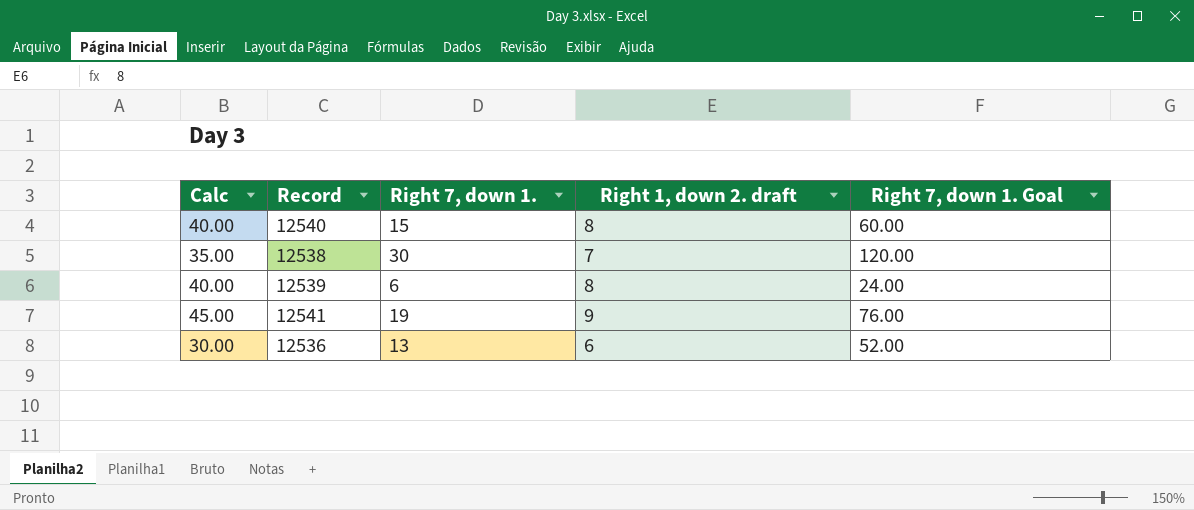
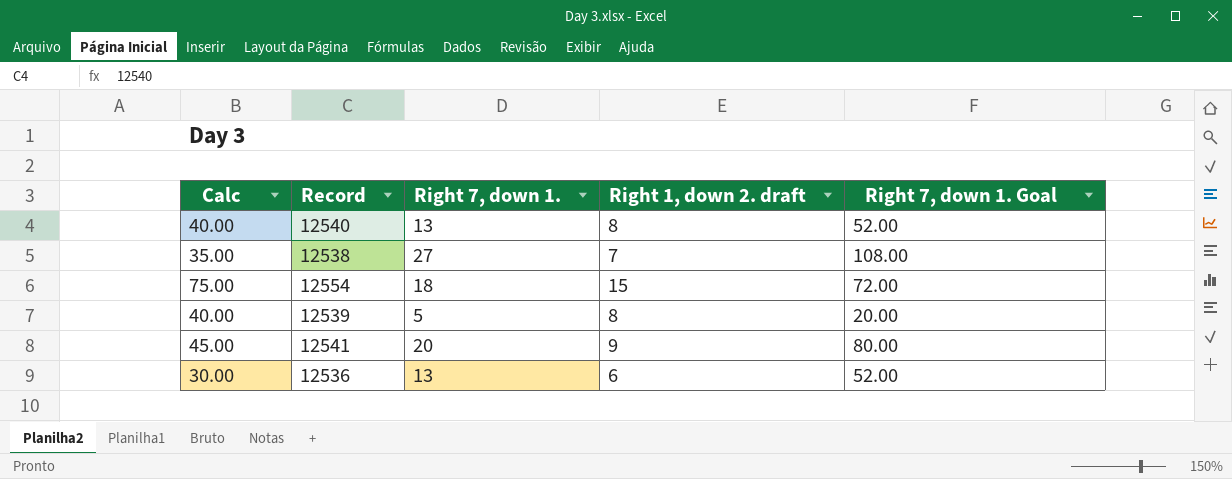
12540 | Right 7, down 1.: 15 -> 13
12540 | Right 7, down 1. Goal: 60.00 -> 52.00
12538 | Right 7, down 1.: 30 -> 27
12538 | Right 7, down 1. Goal: 120.00 -> 108.00
row 12554: none -> 75.00 | 18 | 15 | 72.00
12539 | Right 7, down 1.: 6 -> 5
12539 | Right 7, down 1. Goal: 24.00 -> 20.00
12541 | Right 7, down 1.: 19 -> 20
12541 | Right 7, down 1. Goal: 76.00 -> 80.00

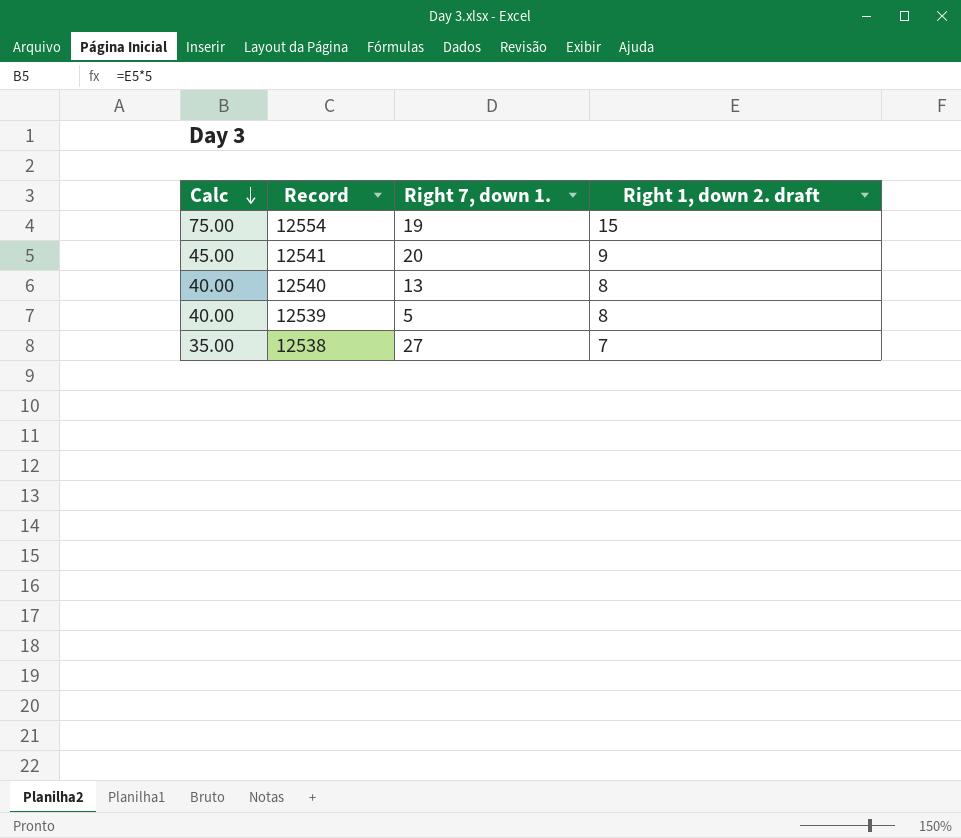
row order: none -> Calc descending
column Right 7, down 1. Goal | formula: [Right 7, down 1.] * 4 -> none
row 12536: 30.00 | 13 | 6 | 52.00 -> none
12554 | Right 7, down 1.: 18 -> 19

